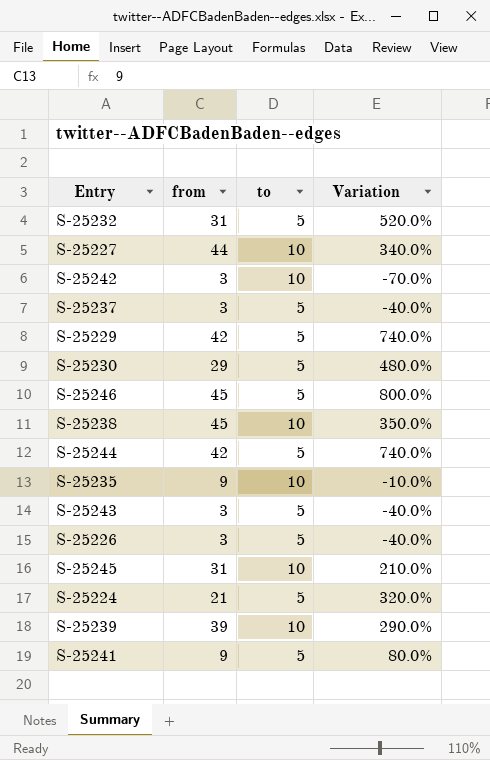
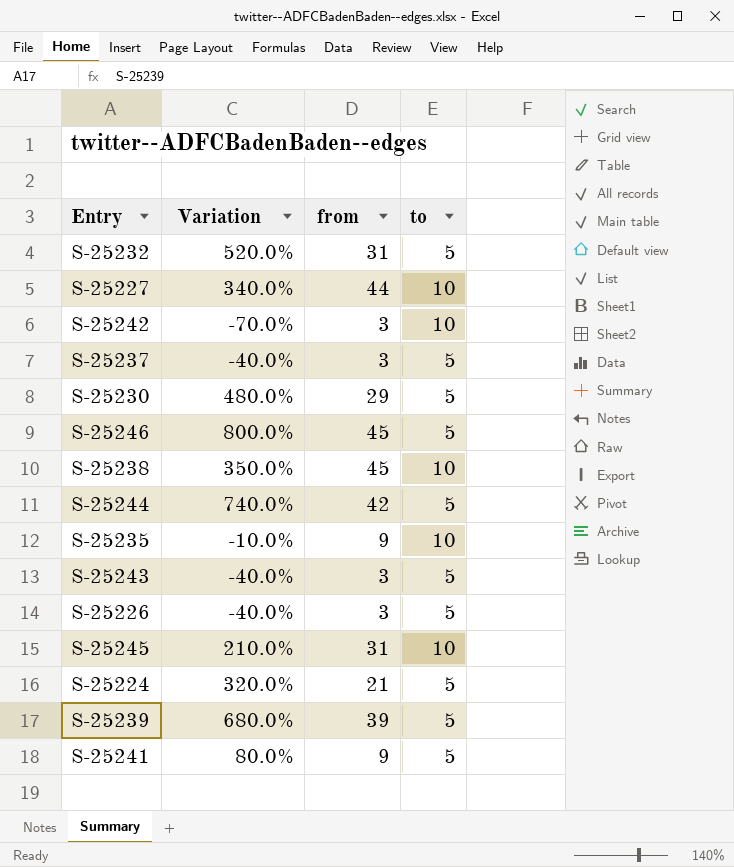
column Variation | position: 4 -> 2
row S-25229: 42 | 5 | 740.0% -> none
S-25239 | Variation: 290.0% -> 680.0%
S-25239 | to: 10 -> 5

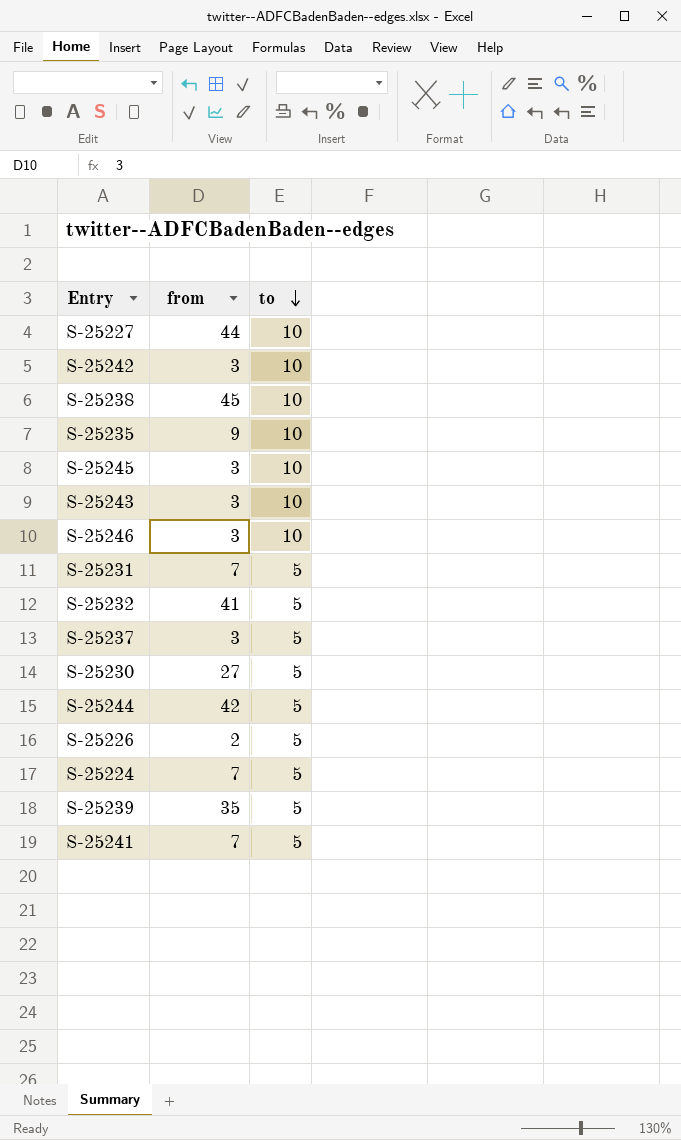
row order: none -> to descending
column Variation | formula: ([from] - [to]) / [to] -> none
S-25245 | from: 31 -> 3
S-25243 | to: 5 -> 10
S-25246 | from: 45 -> 3
S-25246 | to: 5 -> 10
row S-25231: none -> 7 | 5
S-25232 | from: 31 -> 41
S-25230 | from: 29 -> 27
S-25226 | from: 3 -> 2
S-25224 | from: 21 -> 7
S-25239 | from: 39 -> 35
S-25241 | from: 9 -> 7

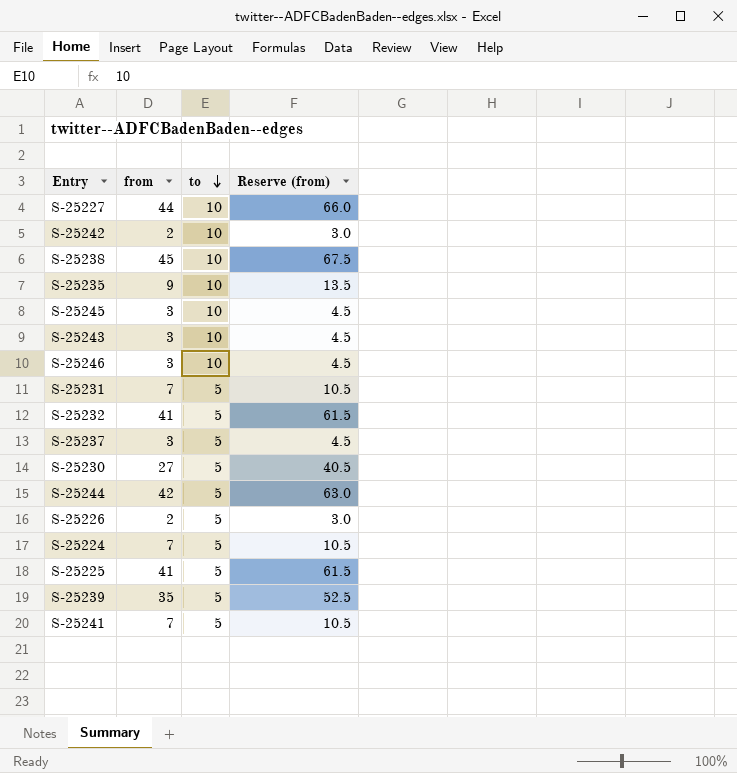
column Reserve (from) | formula: none -> [from] * 1.5
S-25242 | from: 3 -> 2
row S-25225: none -> 41 | 5 | 61.5

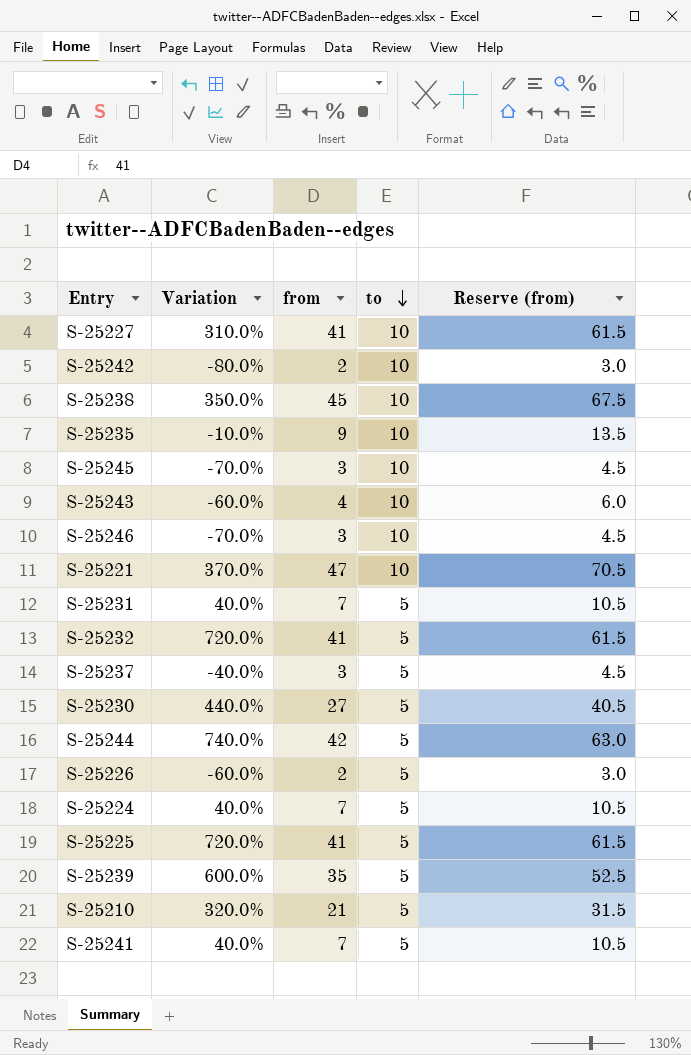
column Variation | formula: none -> ([from] - [to]) / [to]
S-25227 | from: 44 -> 41
S-25227 | Reserve (from): 66.0 -> 61.5
S-25243 | from: 3 -> 4
S-25243 | Reserve (from): 4.5 -> 6.0
row S-25221: none -> 370.0% | 47 | 10 | 70.5
row S-25210: none -> 320.0% | 21 | 5 | 31.5

